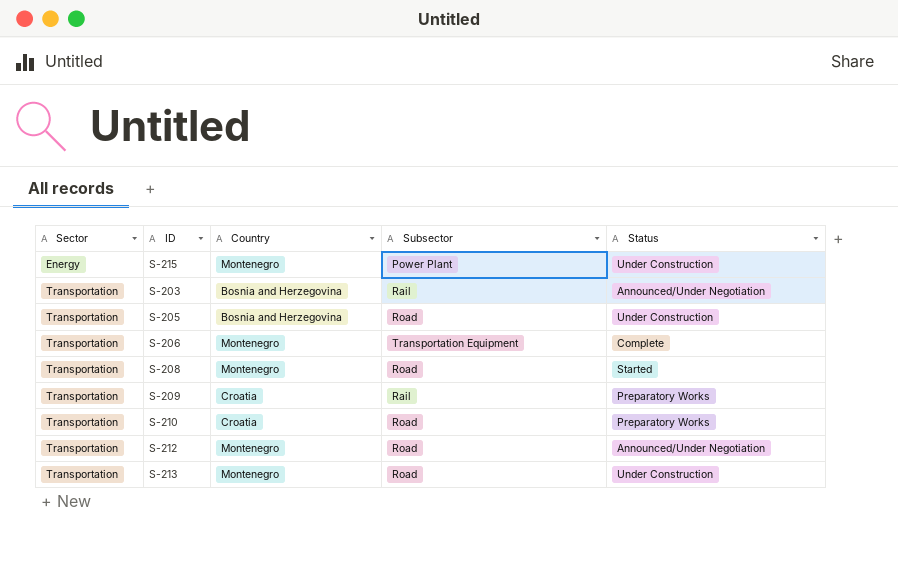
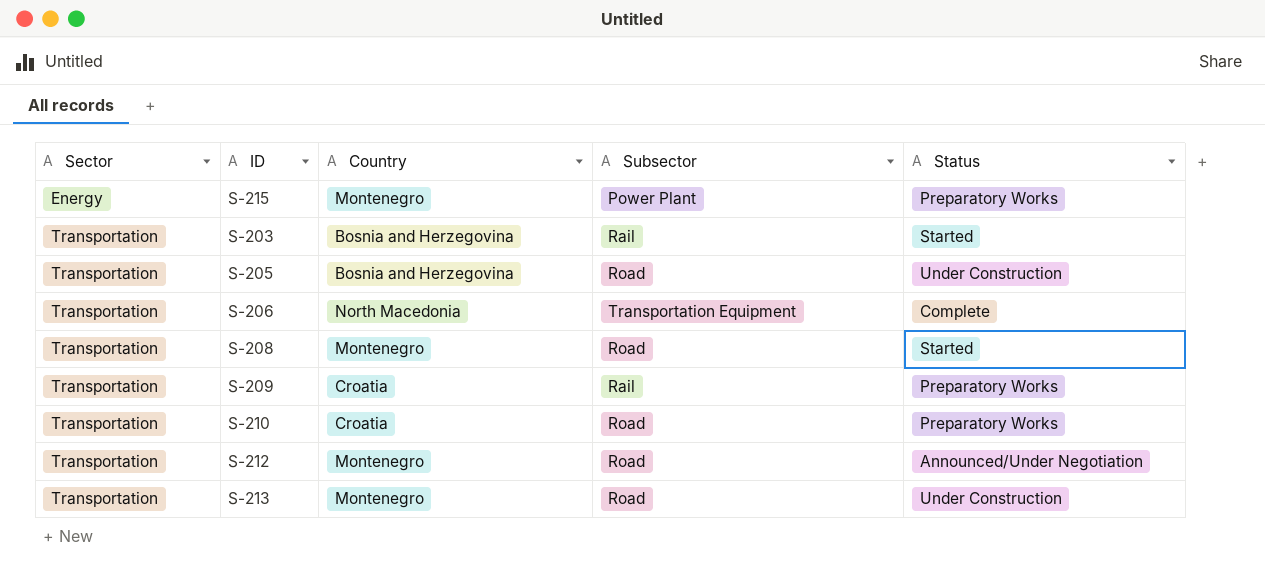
S-215 | Status: Under Construction -> Preparatory Works
S-203 | Status: Announced/Under Negotiation -> Started
S-206 | Country: Montenegro -> North Macedonia

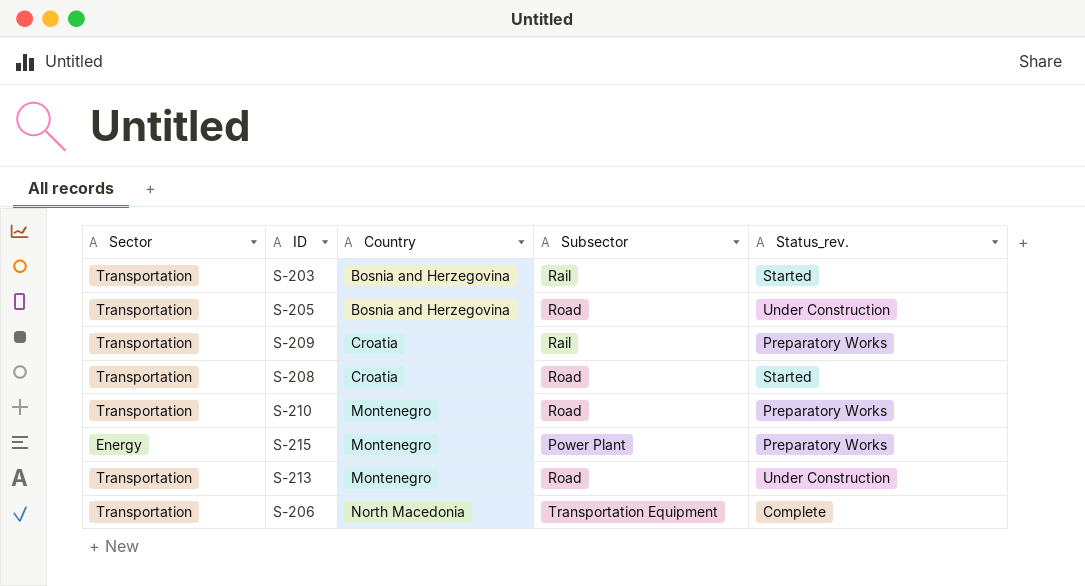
row order: Sector ascending -> Country ascending
column name: Status -> Status_rev.
row S-212: Transportation | Montenegro | Road | Announced/Under Negotiation -> none
S-208 | Country: Montenegro -> Croatia
S-210 | Country: Croatia -> Montenegro

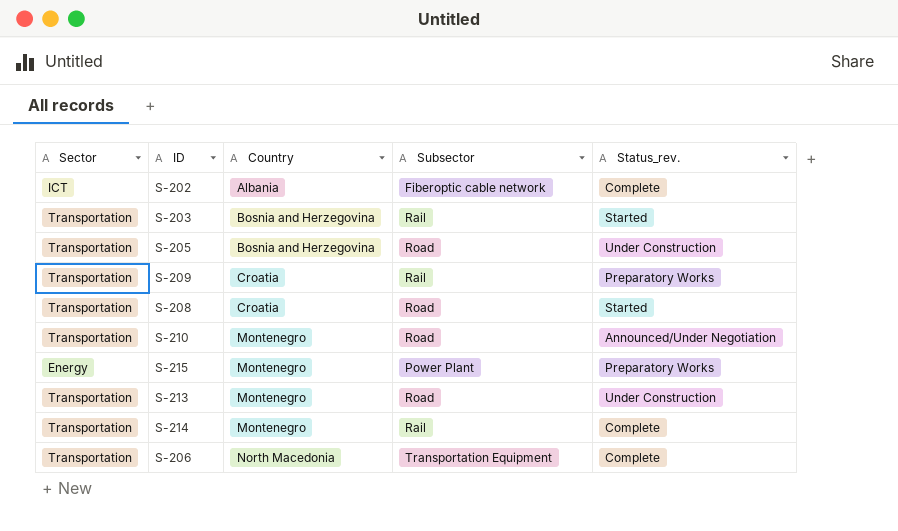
row S-202: none -> ICT | Albania | Fiberoptic cable network | Complete
S-210 | Status_rev.: Preparatory Works -> Announced/Under Negotiation
row S-214: none -> Transportation | Montenegro | Rail | Complete

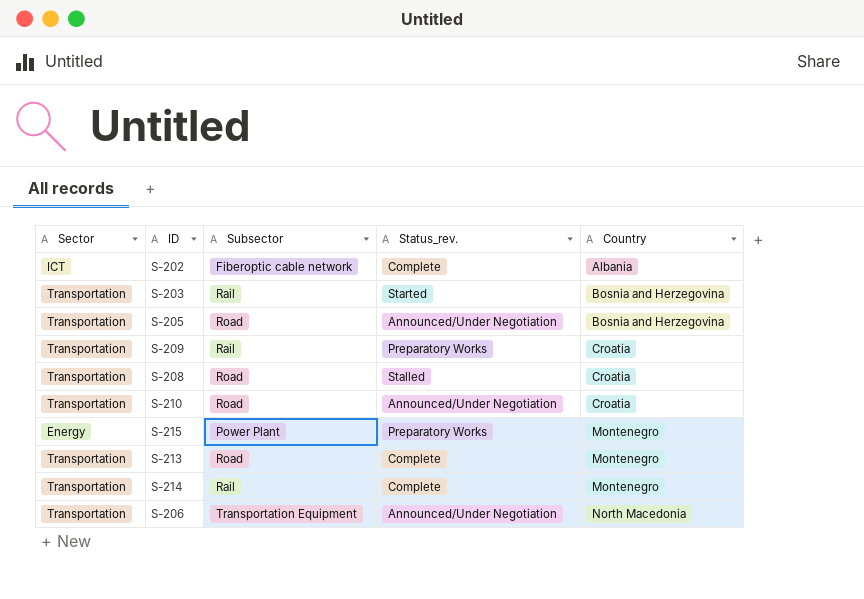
column Country | position: 3 -> 5
S-205 | Status_rev.: Under Construction -> Announced/Under Negotiation
S-208 | Status_rev.: Started -> Stalled
S-210 | Country: Montenegro -> Croatia
S-213 | Status_rev.: Under Construction -> Complete
S-206 | Status_rev.: Complete -> Announced/Under Negotiation

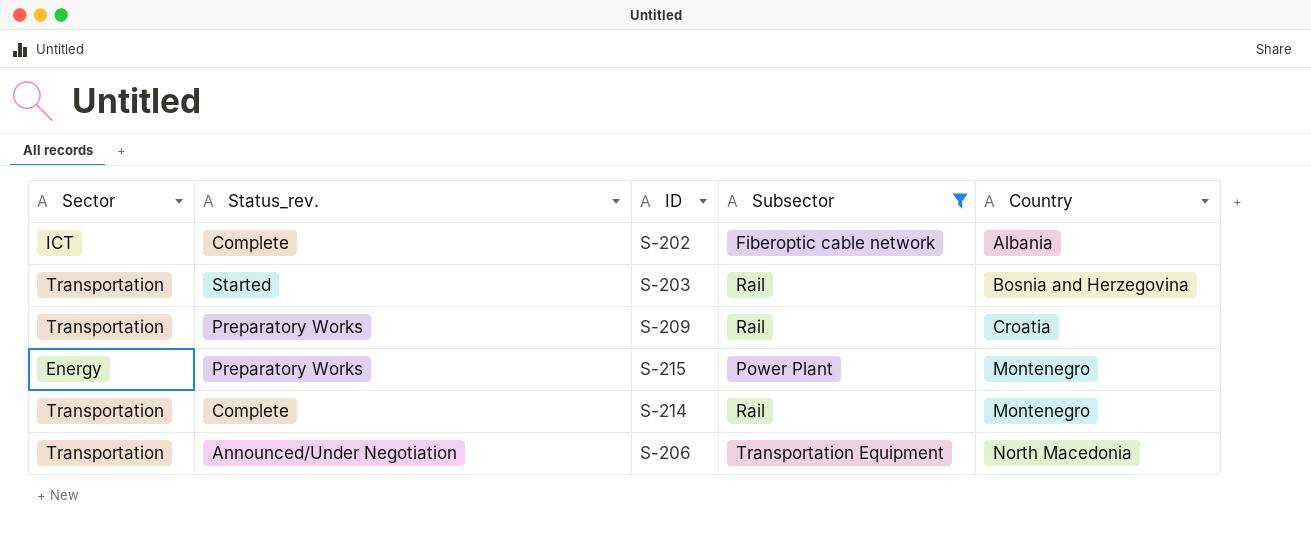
filter: none -> Subsector != Road
column Status_rev. | position: 4 -> 2

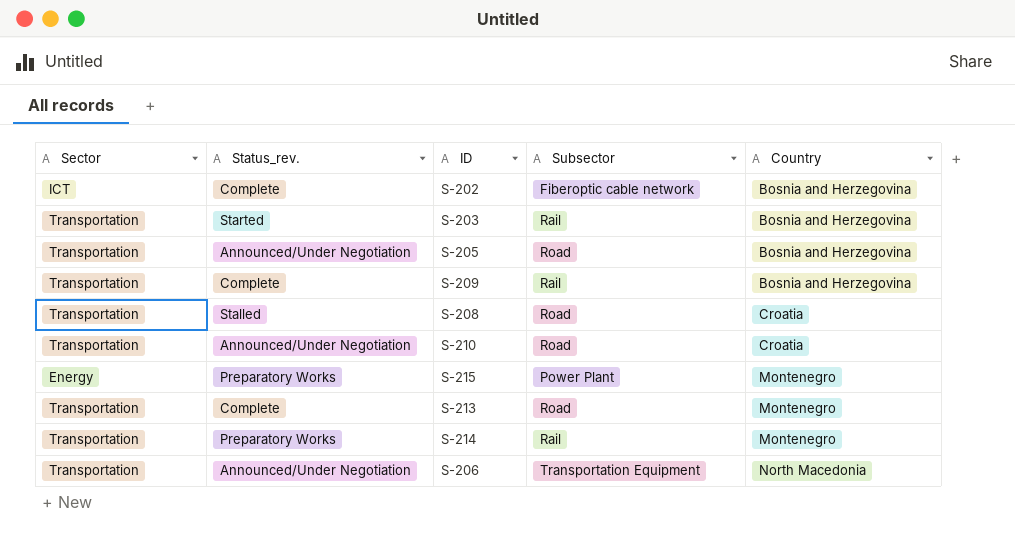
filter: Subsector != Road -> none
S-202 | Country: Albania -> Bosnia and Herzegovina
S-209 | Status_rev.: Preparatory Works -> Complete
S-209 | Country: Croatia -> Bosnia and Herzegovina
S-214 | Status_rev.: Complete -> Preparatory Works

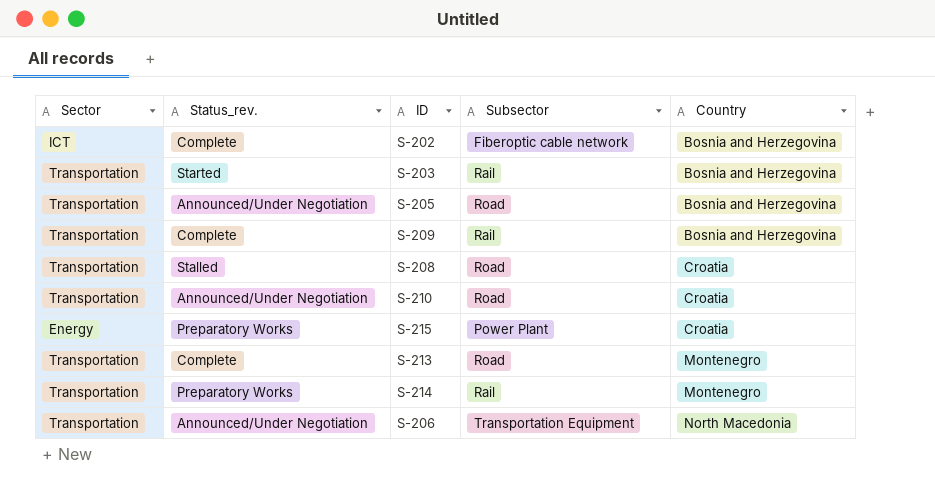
S-215 | Country: Montenegro -> Croatia

